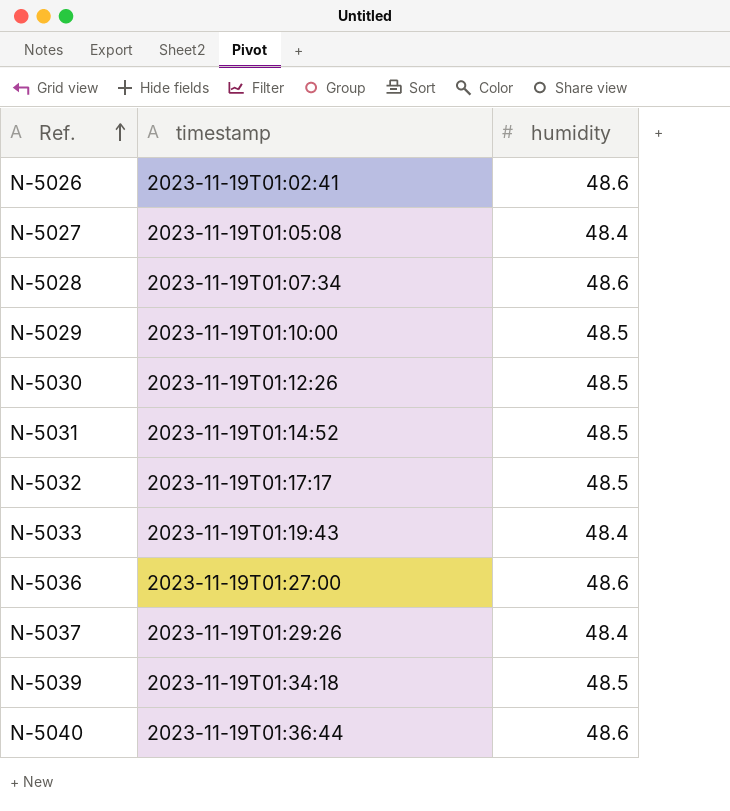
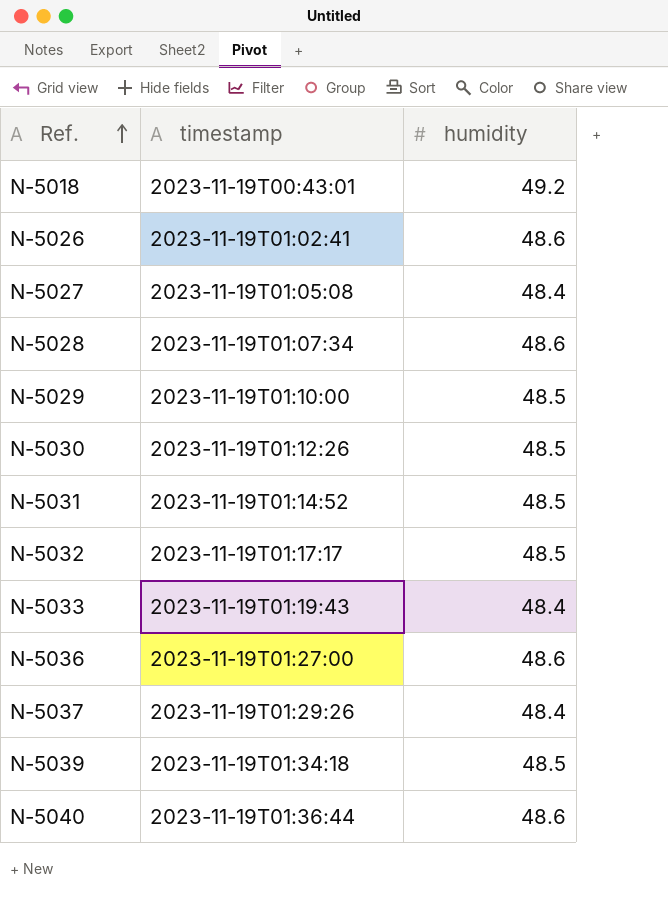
row N-5018: none -> 2023-11-19T00:43:01 | 49.2

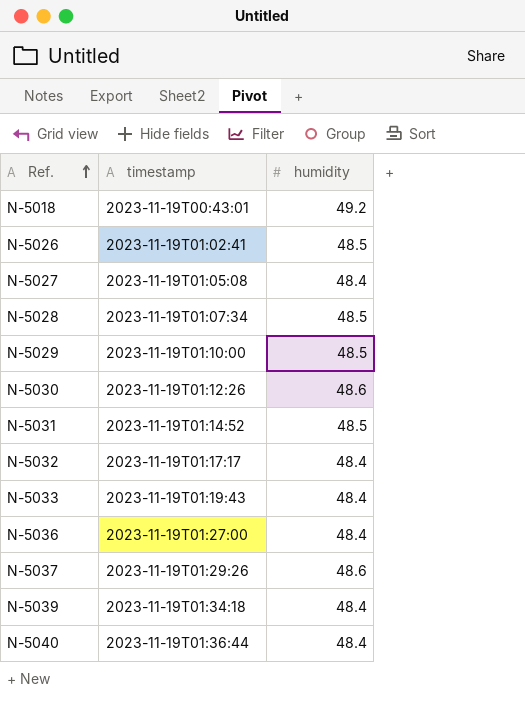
N-5026 | humidity: 48.6 -> 48.5
N-5028 | humidity: 48.6 -> 48.5
N-5030 | humidity: 48.5 -> 48.6
N-5032 | humidity: 48.5 -> 48.4
N-5036 | humidity: 48.6 -> 48.4
N-5037 | humidity: 48.4 -> 48.6
N-5039 | humidity: 48.5 -> 48.4
N-5040 | humidity: 48.6 -> 48.4

